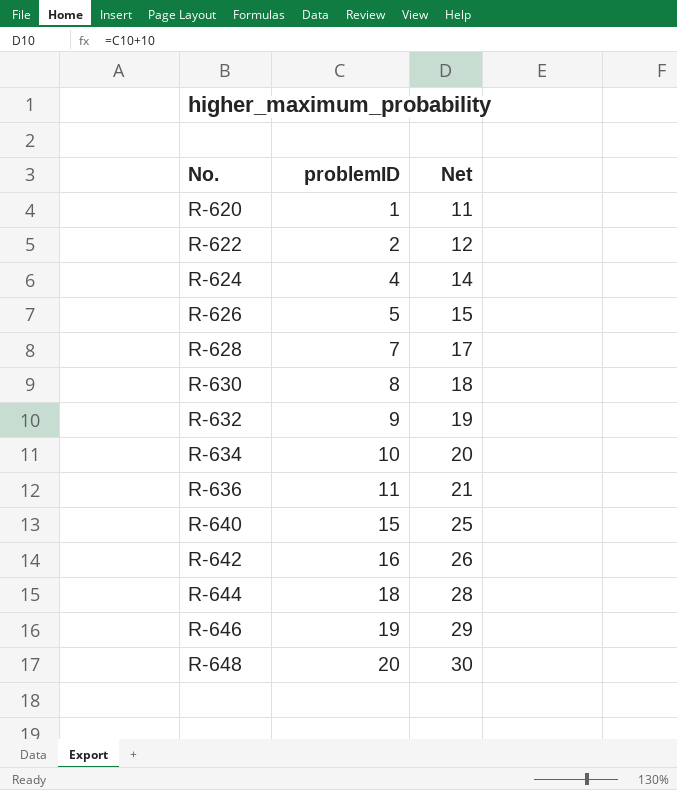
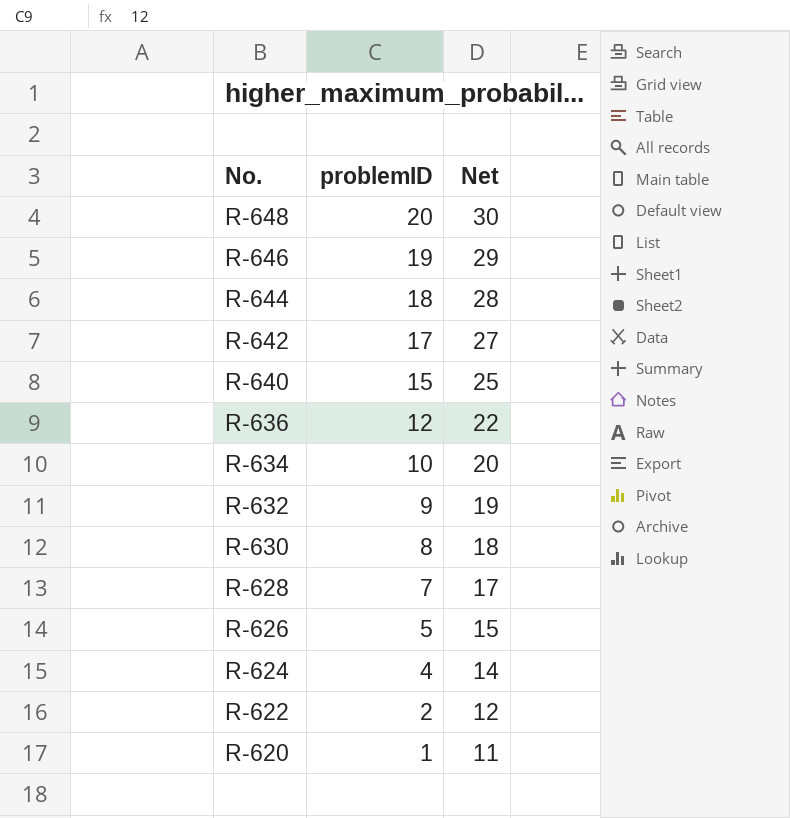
row order: No. ascending -> No. descending
R-642 | problemID: 16 -> 17
R-642 | Net: 26 -> 27
R-636 | problemID: 11 -> 12
R-636 | Net: 21 -> 22

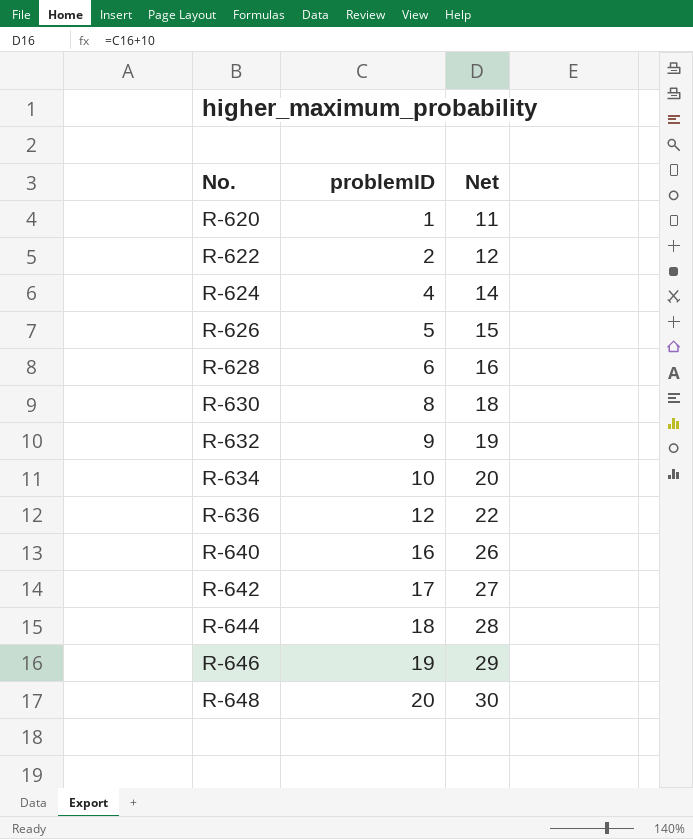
row order: No. descending -> No. ascending
R-628 | problemID: 7 -> 6
R-628 | Net: 17 -> 16
R-640 | problemID: 15 -> 16
R-640 | Net: 25 -> 26

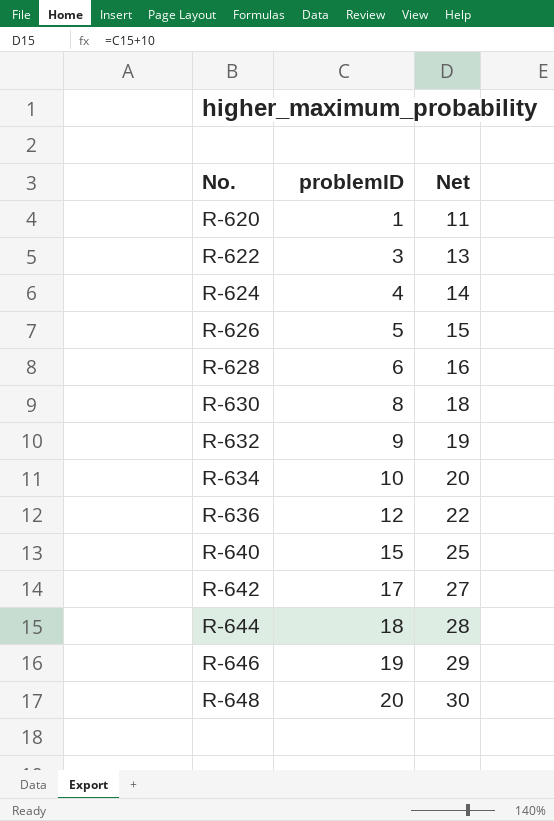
R-622 | problemID: 2 -> 3
R-622 | Net: 12 -> 13
R-640 | problemID: 16 -> 15
R-640 | Net: 26 -> 25

